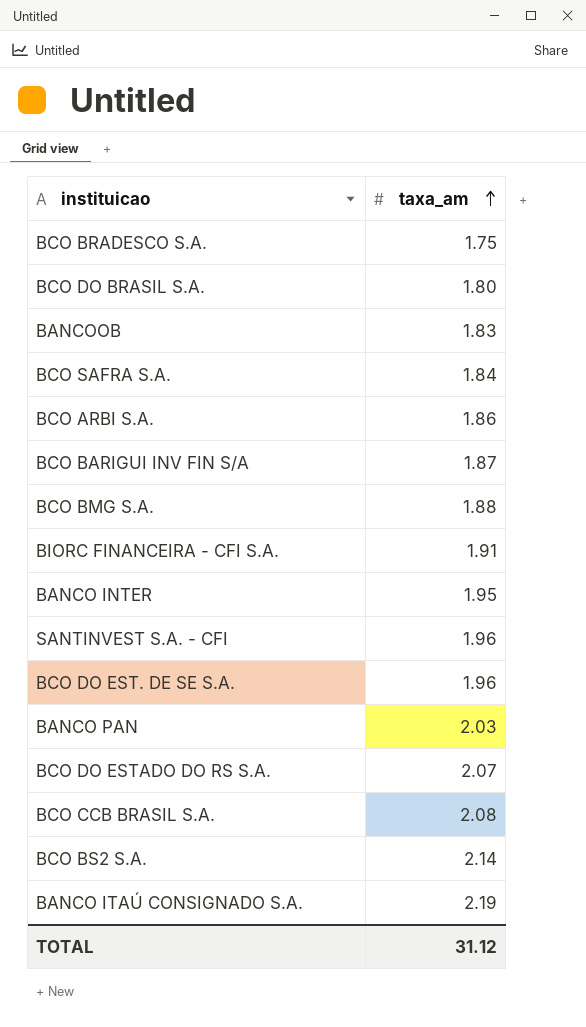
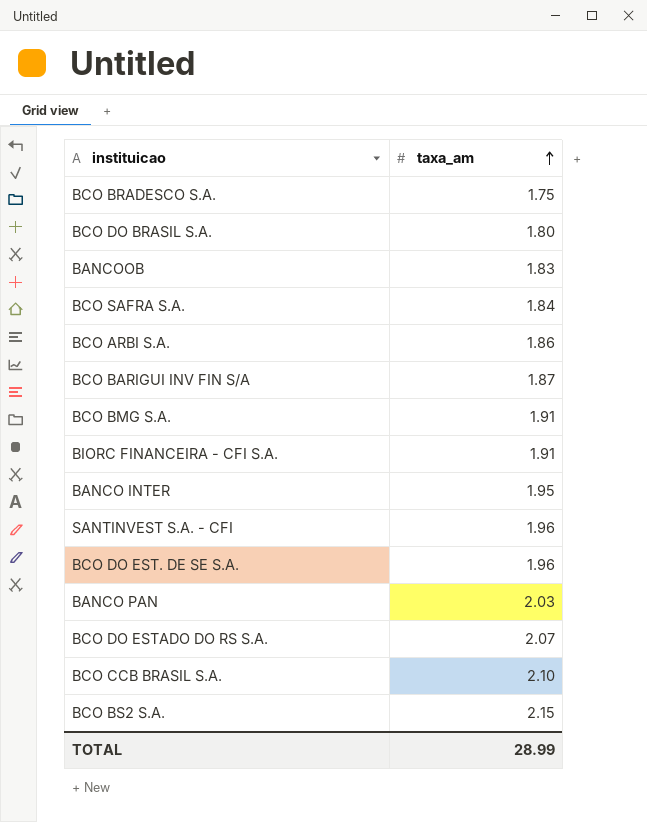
row BANCO ITAÚ CONSIGNADO S.A.: 2.19 -> none
BCO BMG S.A. | taxa_am: 1.88 -> 1.91
BCO CCB BRASIL S.A. | taxa_am: 2.08 -> 2.10
BCO BS2 S.A. | taxa_am: 2.14 -> 2.15
TOTAL | taxa_am: 31.12 -> 28.99

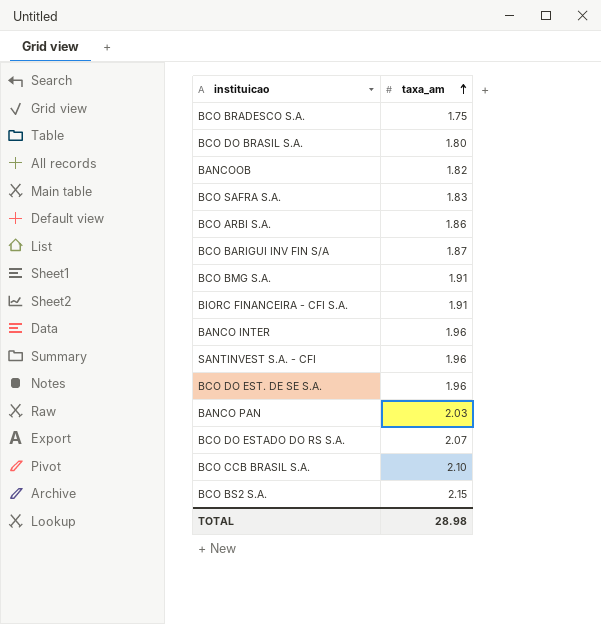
BANCOOB | taxa_am: 1.83 -> 1.82
BCO SAFRA S.A. | taxa_am: 1.84 -> 1.83
BANCO INTER | taxa_am: 1.95 -> 1.96
TOTAL | taxa_am: 28.99 -> 28.98

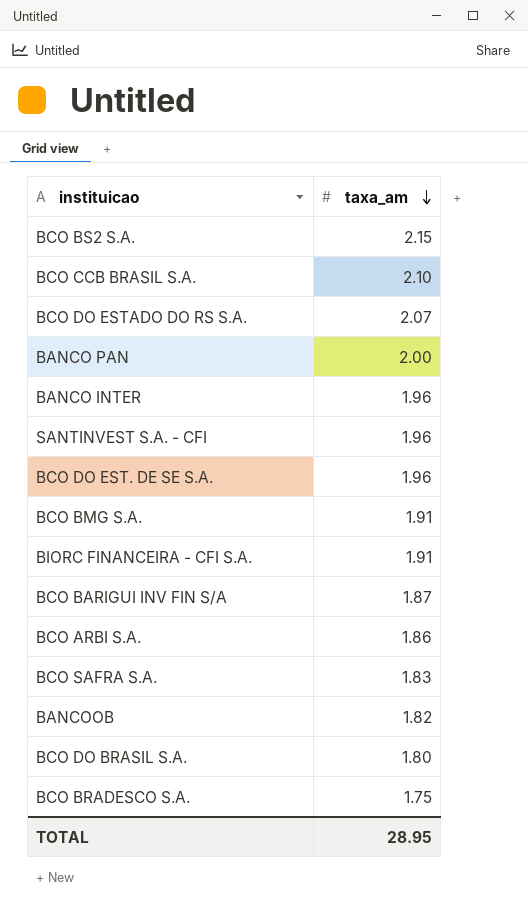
row order: taxa_am ascending -> taxa_am descending
BANCO PAN | taxa_am: 2.03 -> 2.00
TOTAL | taxa_am: 28.98 -> 28.95

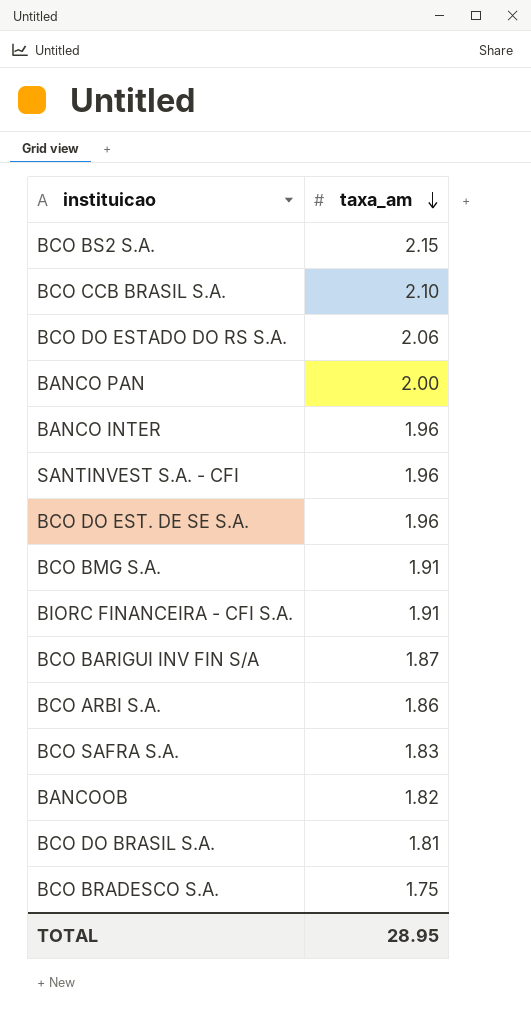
BCO DO ESTADO DO RS S.A. | taxa_am: 2.07 -> 2.06
BCO DO BRASIL S.A. | taxa_am: 1.80 -> 1.81

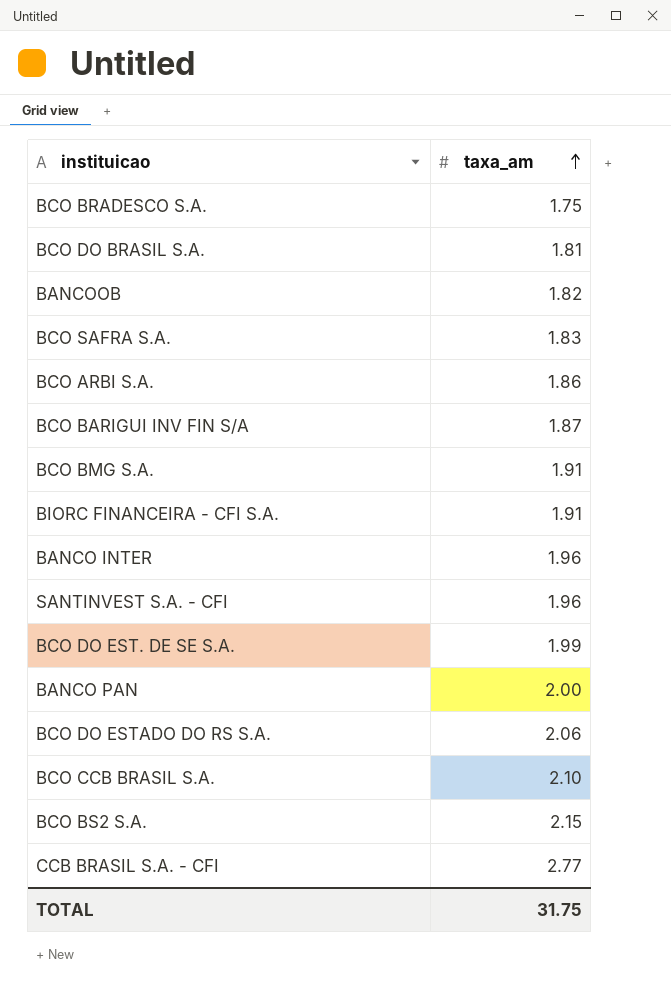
row order: taxa_am descending -> taxa_am ascending
BCO DO EST. DE SE S.A. | taxa_am: 1.96 -> 1.99
row CCB BRASIL S.A. - CFI: none -> 2.77
TOTAL | taxa_am: 28.95 -> 31.75

